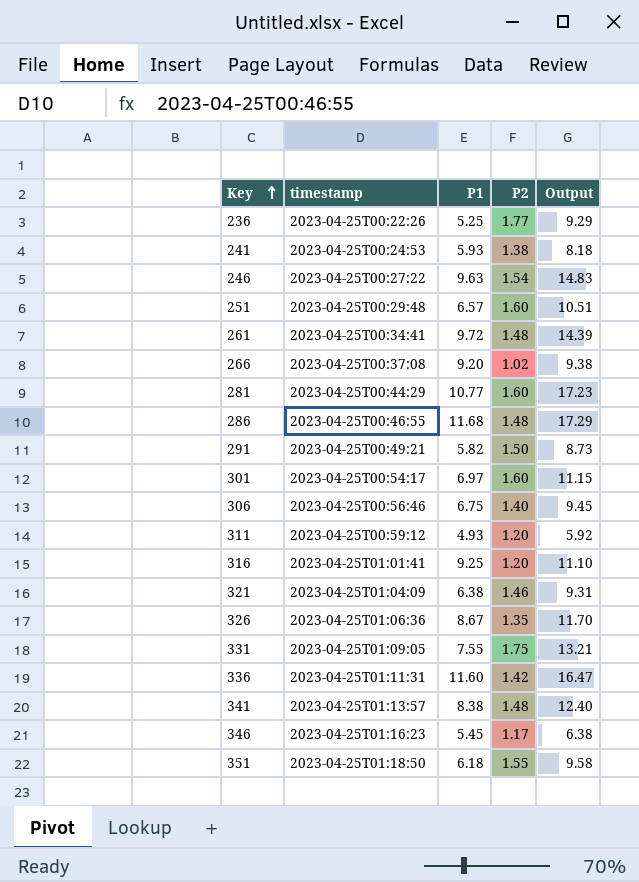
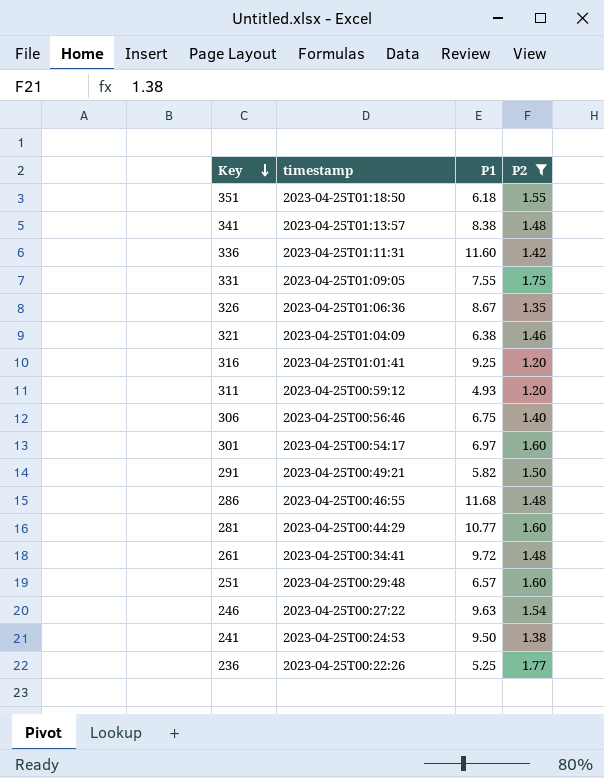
filter: none -> P2 >= 1.20
row order: Key ascending -> Key descending
column Output | formula: [P1] * [P2] -> none
241 | P1: 5.93 -> 9.50

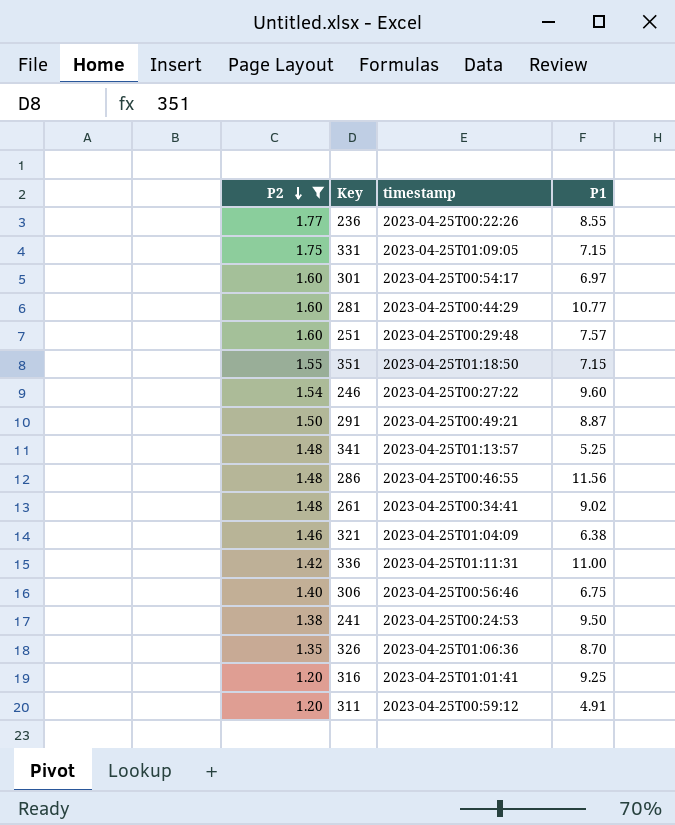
row order: Key descending -> P2 descending
column P2 | position: 4 -> 1
236 | P1: 5.25 -> 8.55
331 | P1: 7.55 -> 7.15
251 | P1: 6.57 -> 7.57
351 | P1: 6.18 -> 7.15
246 | P1: 9.63 -> 9.60
291 | P1: 5.82 -> 8.87
341 | P1: 8.38 -> 5.25
286 | P1: 11.68 -> 11.56
261 | P1: 9.72 -> 9.02
336 | P1: 11.60 -> 11.00
326 | P1: 8.67 -> 8.70
311 | P1: 4.93 -> 4.91

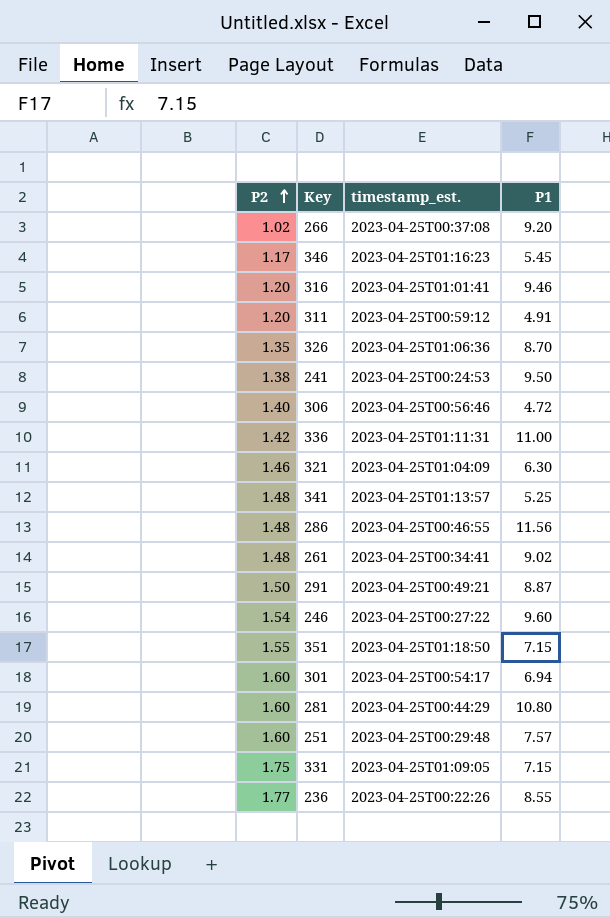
filter: P2 >= 1.20 -> none
row order: P2 descending -> P2 ascending
column name: timestamp -> timestamp_est.
316 | P1: 9.25 -> 9.46
306 | P1: 6.75 -> 4.72
321 | P1: 6.38 -> 6.30
301 | P1: 6.97 -> 6.94
281 | P1: 10.77 -> 10.80

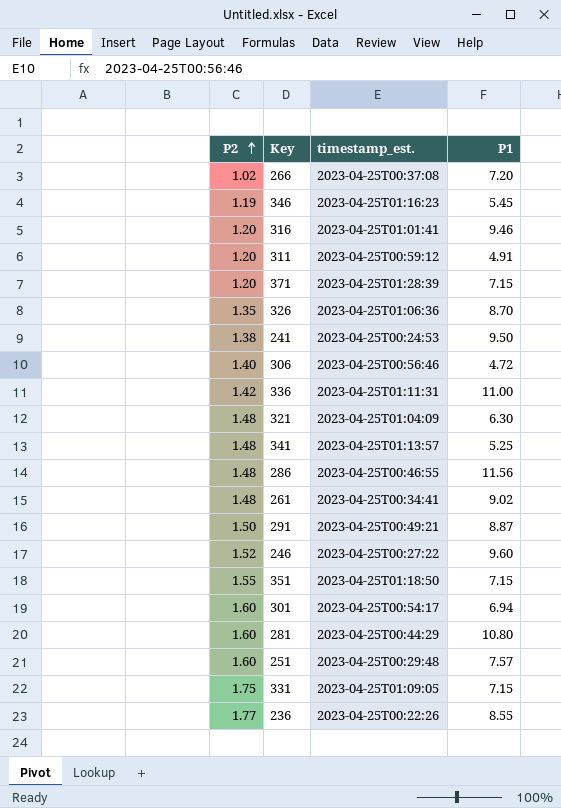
266 | P1: 9.20 -> 7.20
346 | P2: 1.17 -> 1.19
row 371: none -> 1.20 | 2023-04-25T01:28:39 | 7.15
321 | P2: 1.46 -> 1.48
246 | P2: 1.54 -> 1.52

